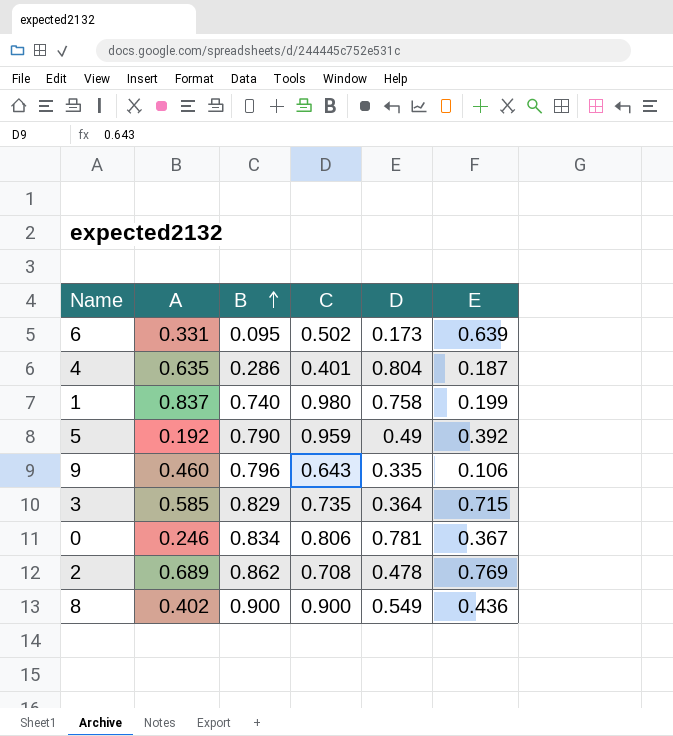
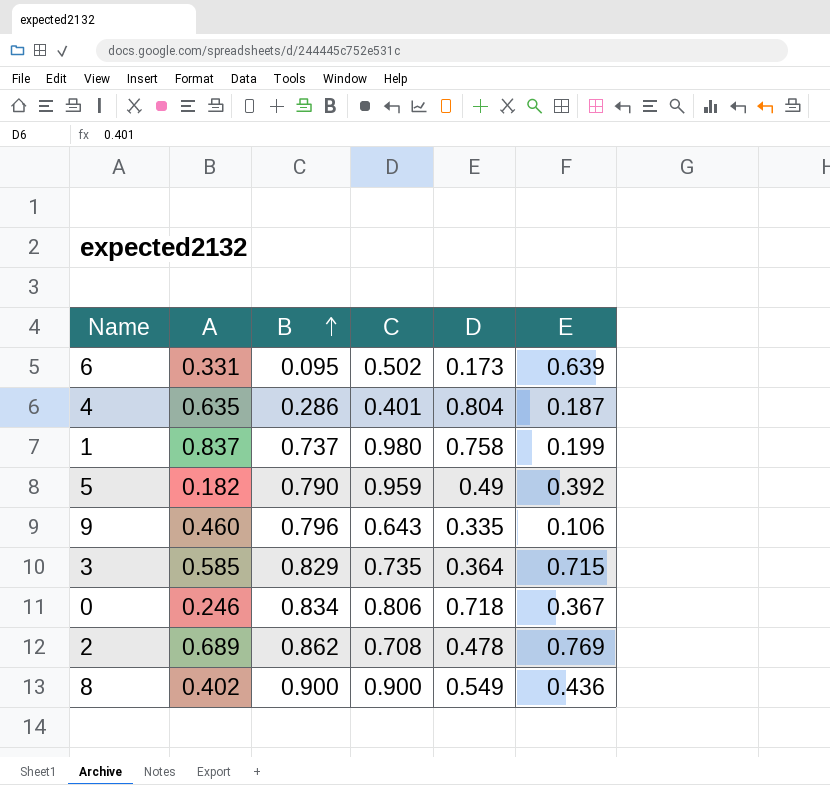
1 | B: 0.740 -> 0.737
5 | A: 0.192 -> 0.182
0 | D: 0.781 -> 0.718

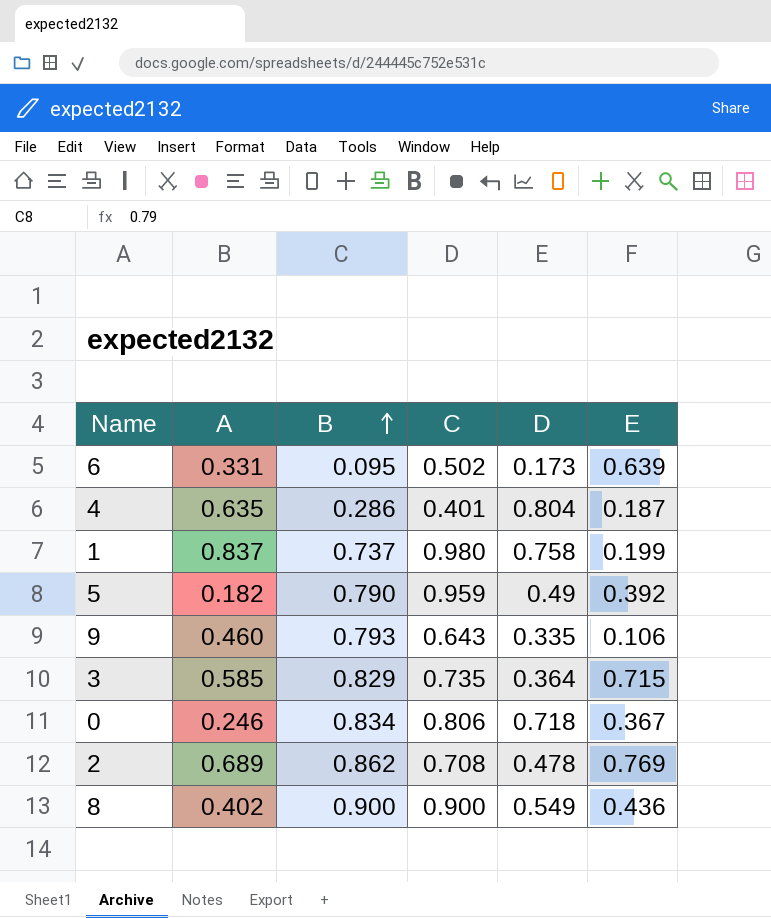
9 | B: 0.796 -> 0.793

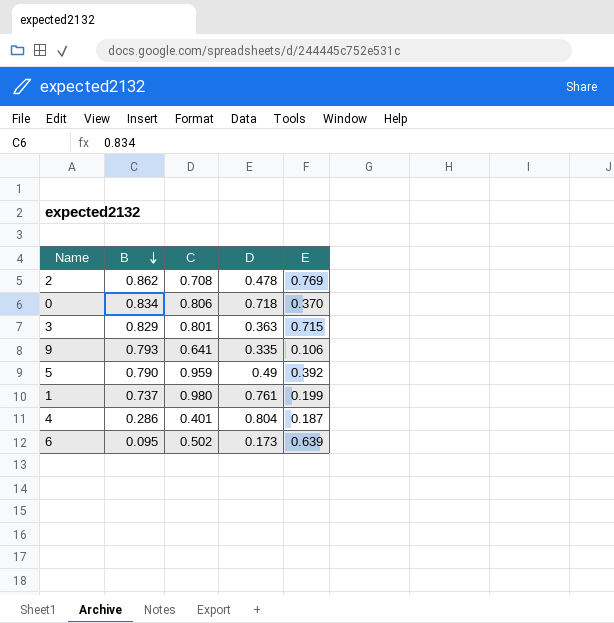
row order: B ascending -> B descending
column A | position: 2 -> none
row 8: 0.402 | 0.900 | 0.900 | 0.549 | 0.436 -> none
0 | E: 0.367 -> 0.370
3 | C: 0.735 -> 0.801
3 | D: 0.364 -> 0.363
9 | C: 0.643 -> 0.641
1 | D: 0.758 -> 0.761

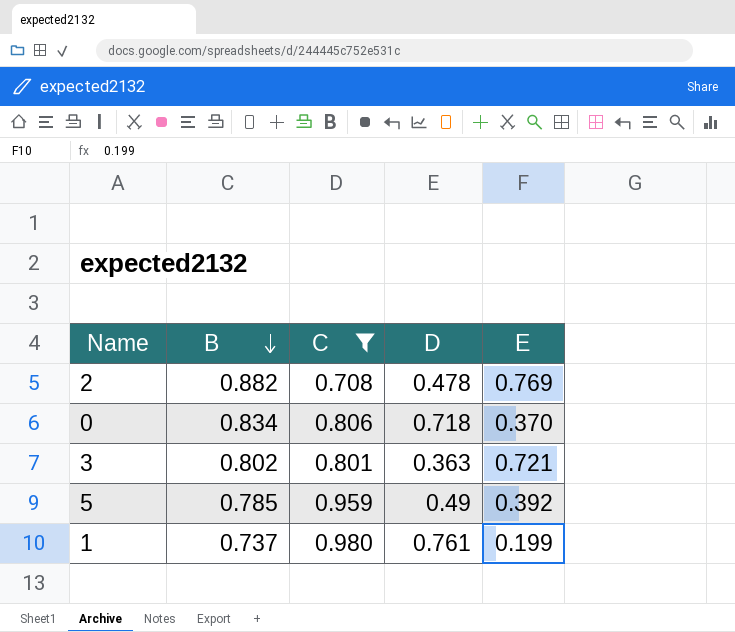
filter: none -> C >= 0.708
2 | B: 0.862 -> 0.882
3 | B: 0.829 -> 0.802
3 | E: 0.715 -> 0.721
5 | B: 0.790 -> 0.785

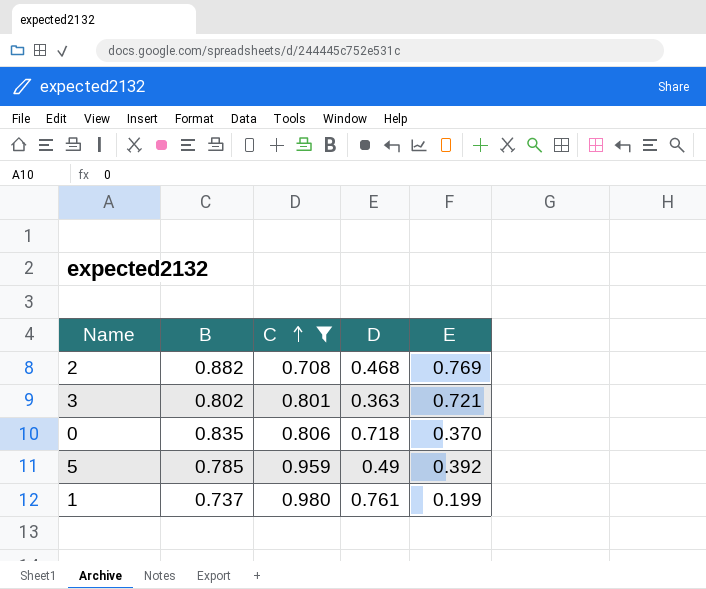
row order: B descending -> C ascending
2 | D: 0.478 -> 0.468
0 | B: 0.834 -> 0.835

